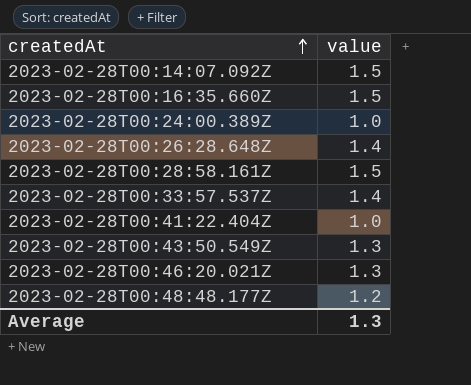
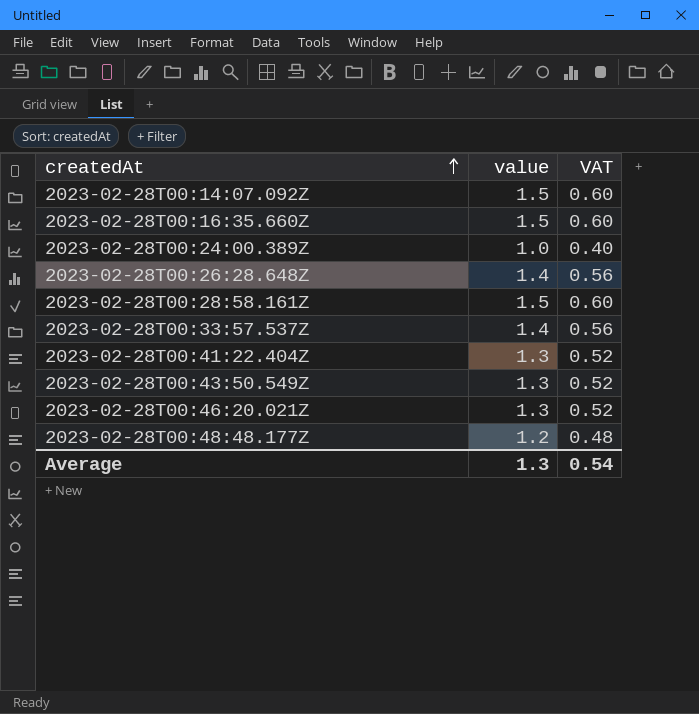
column VAT | formula: none -> [value] * 0.4
2023-02-28T00:41:22.404Z | value: 1.0 -> 1.3

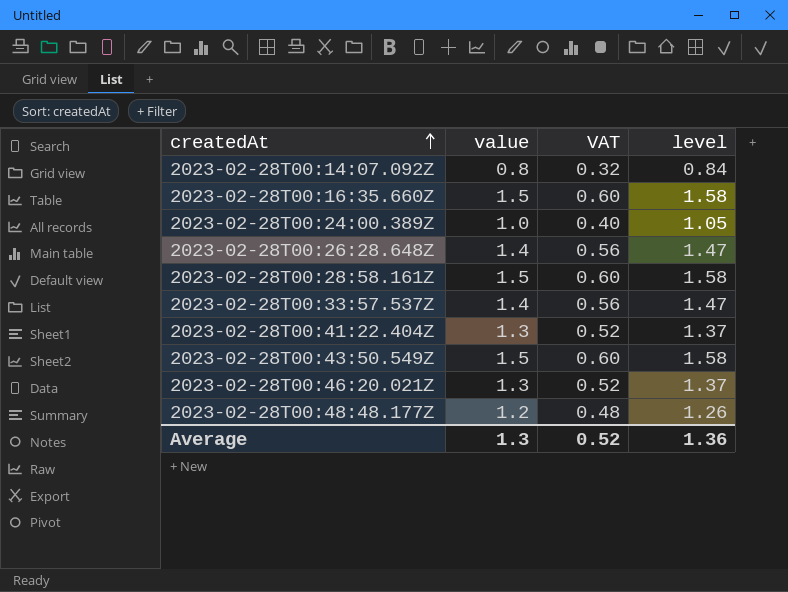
column level | formula: none -> [value] * 1.05
2023-02-28T00:14:07.092Z | value: 1.5 -> 0.8
2023-02-28T00:14:07.092Z | VAT: 0.60 -> 0.32
2023-02-28T00:43:50.549Z | value: 1.3 -> 1.5
2023-02-28T00:43:50.549Z | VAT: 0.52 -> 0.60
Average | VAT: 0.54 -> 0.52

